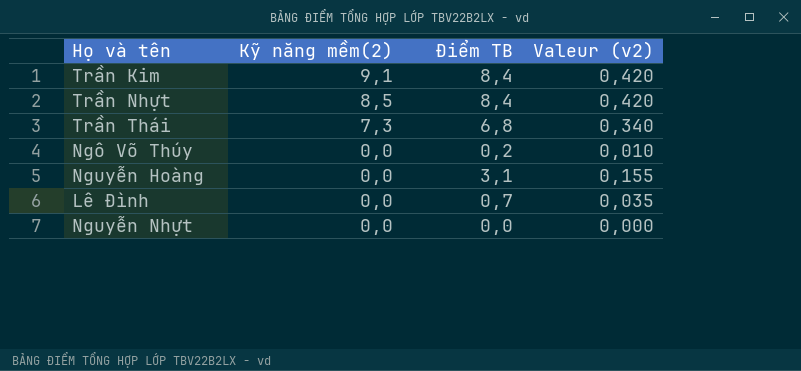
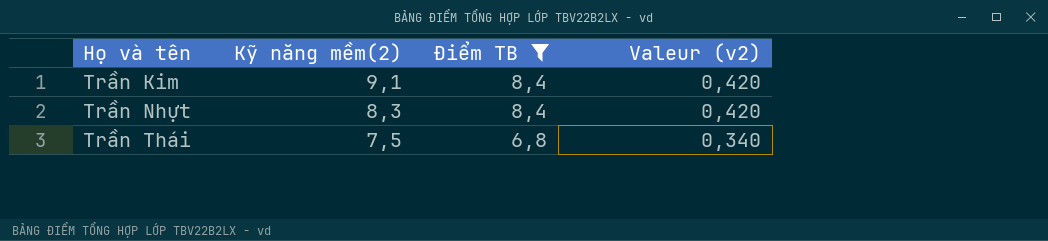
filter: none -> Điểm TB >= 6,8
Trần Nhựt | Kỹ năng mềm(2): 8,5 -> 8,3
Trần Thái | Kỹ năng mềm(2): 7,3 -> 7,5

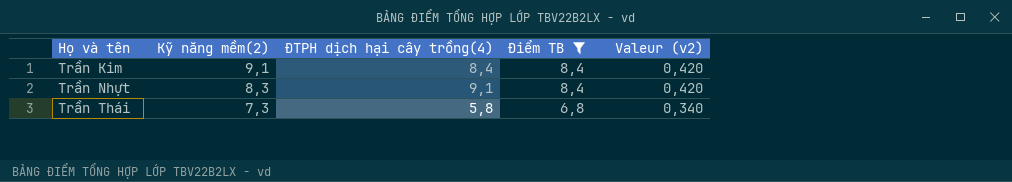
column ĐTPH dịch hại cây trồng(4) | position: none -> 3
Trần Thái | Kỹ năng mềm(2): 7,5 -> 7,3

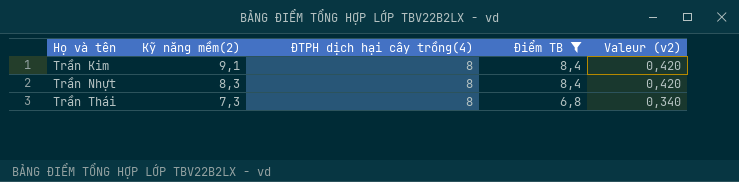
Trần Kim | ĐTPH dịch hại cây trồng(4): 8,4 -> 8
Trần Nhựt | ĐTPH dịch hại cây trồng(4): 9,1 -> 8
Trần Thái | ĐTPH dịch hại cây trồng(4): 5,8 -> 8

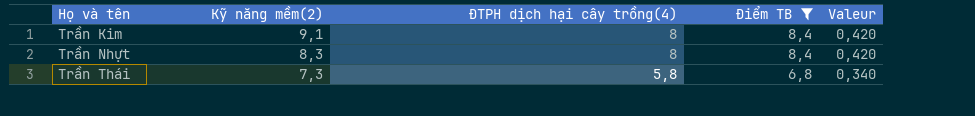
column name: Valeur (v2) -> Valeur
Trần Thái | ĐTPH dịch hại cây trồng(4): 8 -> 5,8

